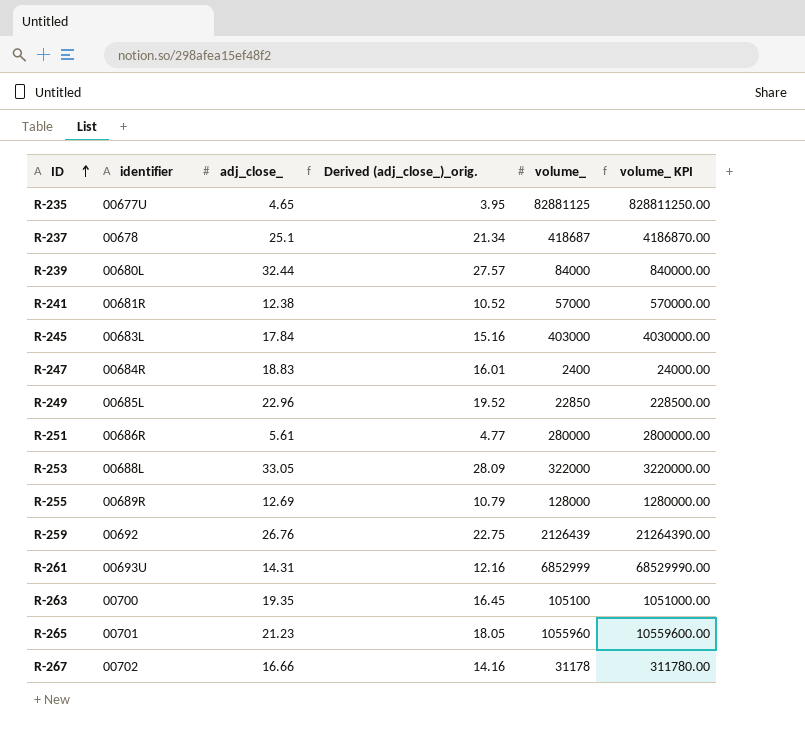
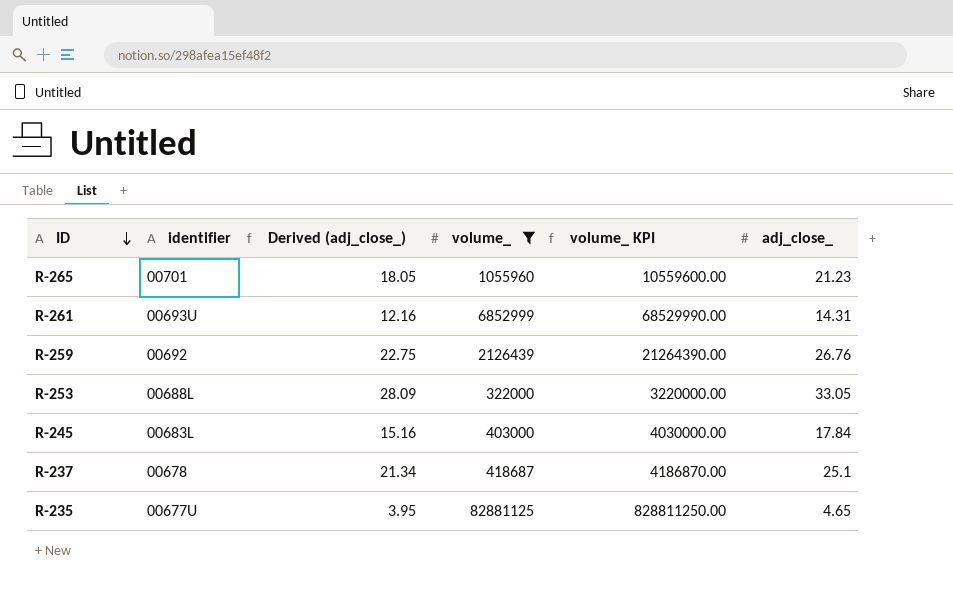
filter: none -> volume_ >= 322000
row order: ID ascending -> ID descending
column name: Derived (adj_close_)_orig. -> Derived (adj_close_)
column adj_close_ | position: 3 -> 6

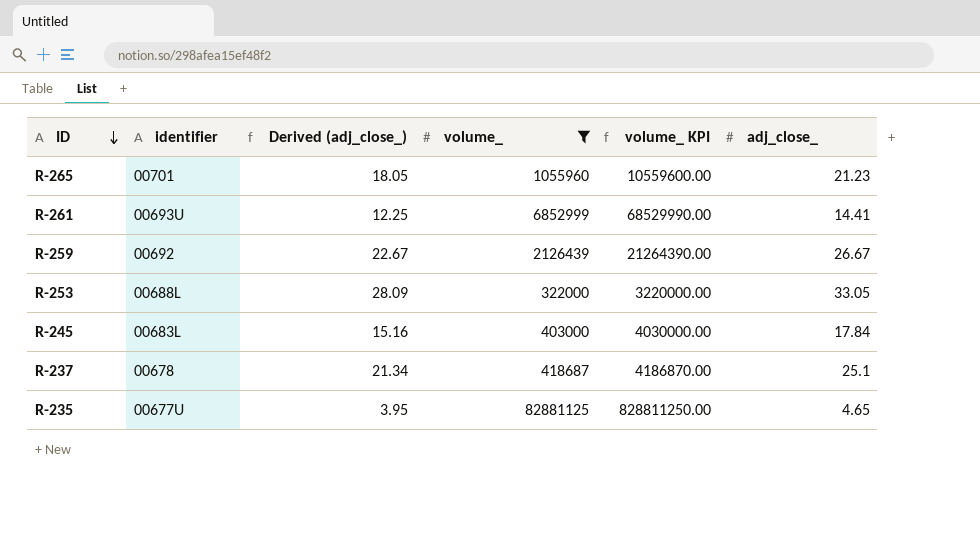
R-261 | Derived (adj_close_): 12.16 -> 12.25
R-261 | adj_close_: 14.31 -> 14.41
R-259 | Derived (adj_close_): 22.75 -> 22.67
R-259 | adj_close_: 26.76 -> 26.67

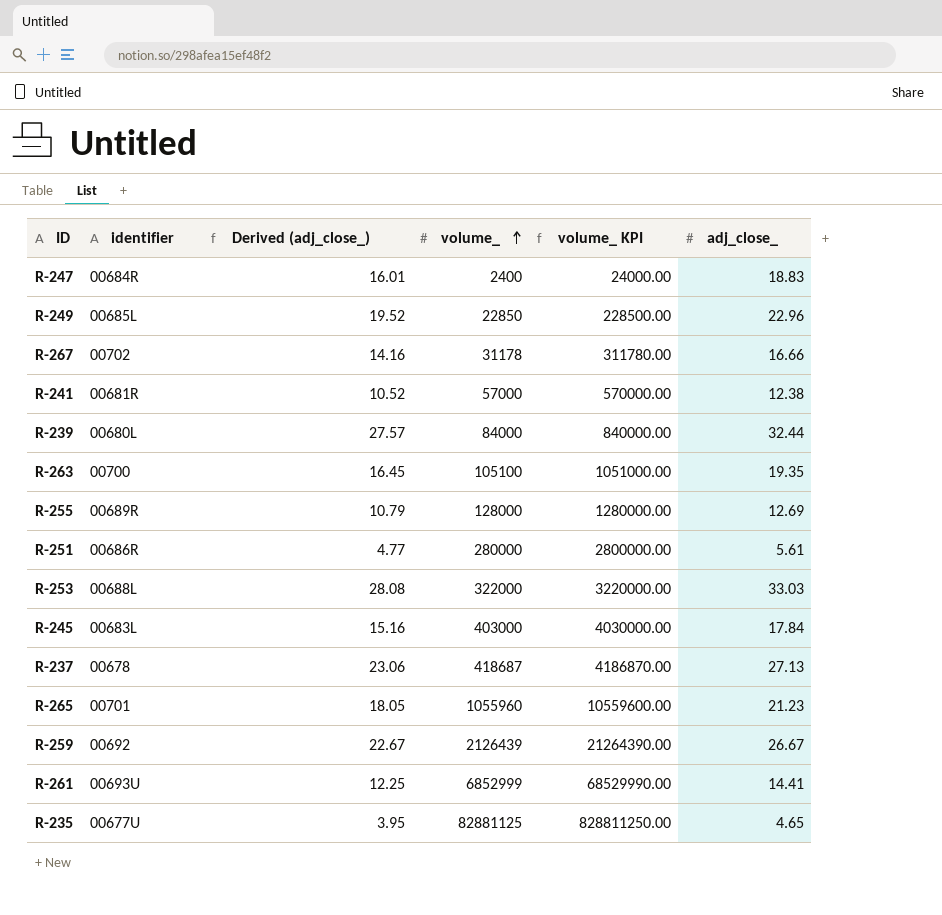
filter: volume_ >= 322000 -> none
row order: ID descending -> volume_ ascending
R-253 | Derived (adj_close_): 28.09 -> 28.08
R-253 | adj_close_: 33.05 -> 33.03
R-237 | Derived (adj_close_): 21.34 -> 23.06
R-237 | adj_close_: 25.1 -> 27.13

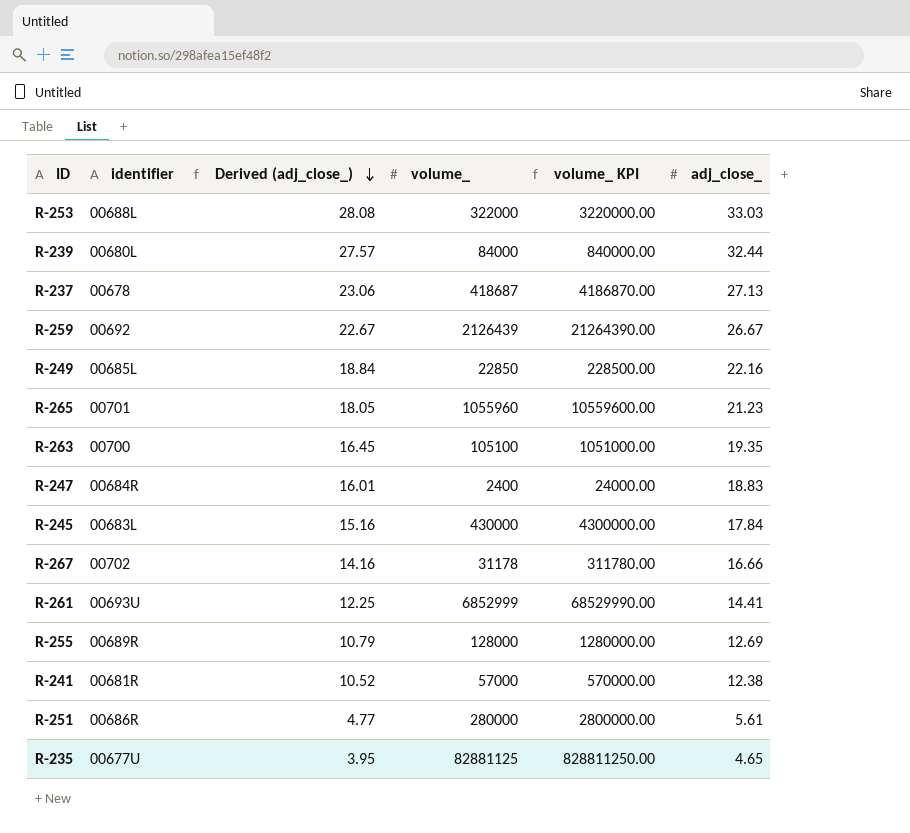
row order: volume_ ascending -> Derived (adj_close_) descending
R-249 | Derived (adj_close_): 19.52 -> 18.84
R-249 | adj_close_: 22.96 -> 22.16
R-245 | volume_: 403000 -> 430000
R-245 | volume_ KPI: 4030000.00 -> 4300000.00

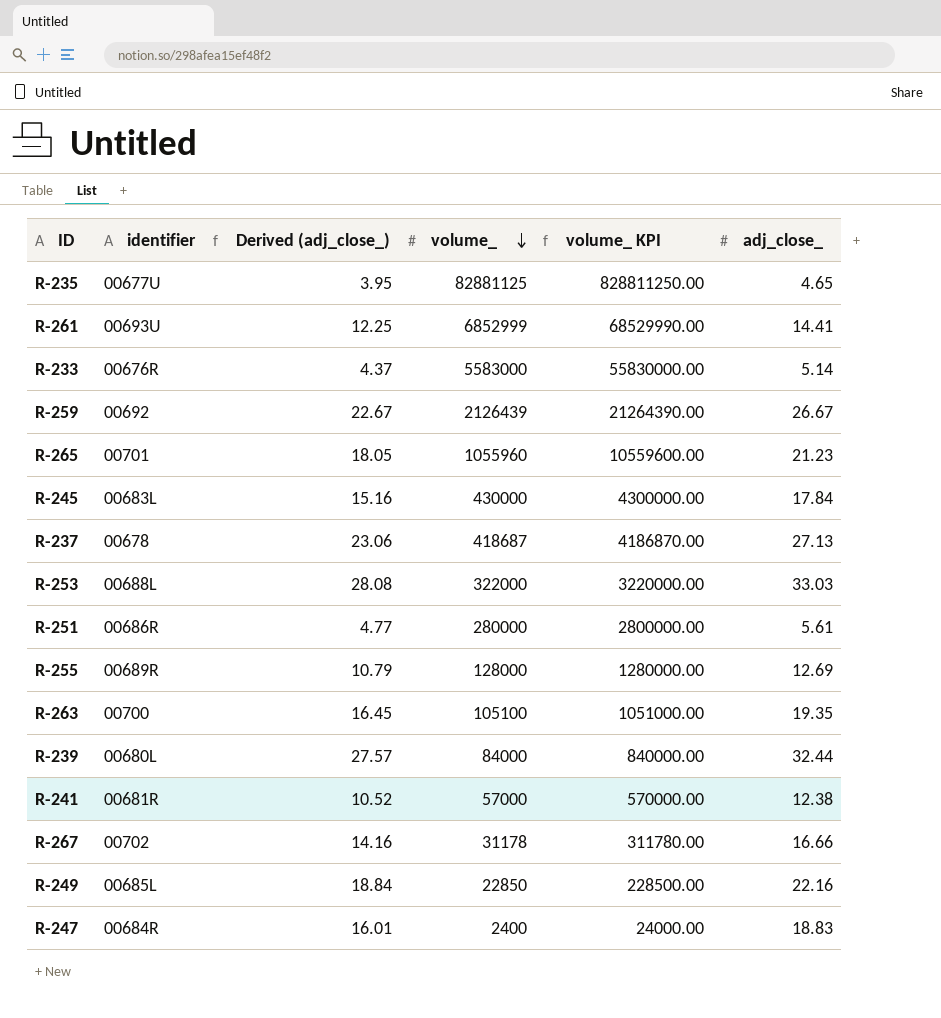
row order: Derived (adj_close_) descending -> volume_ descending
row R-233: none -> 00676R | 4.37 | 5583000 | 55830000.00 | 5.14

